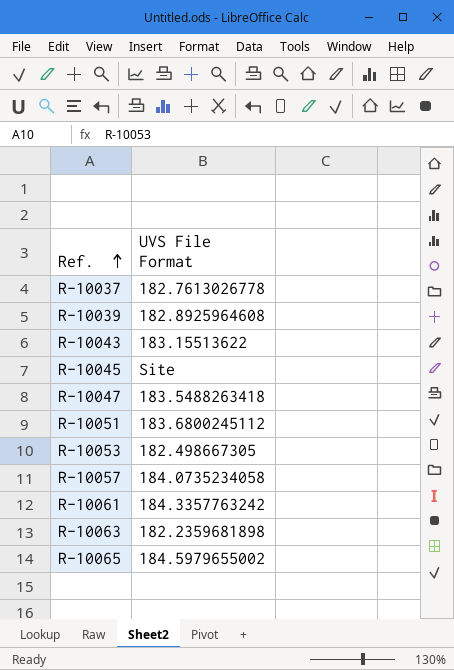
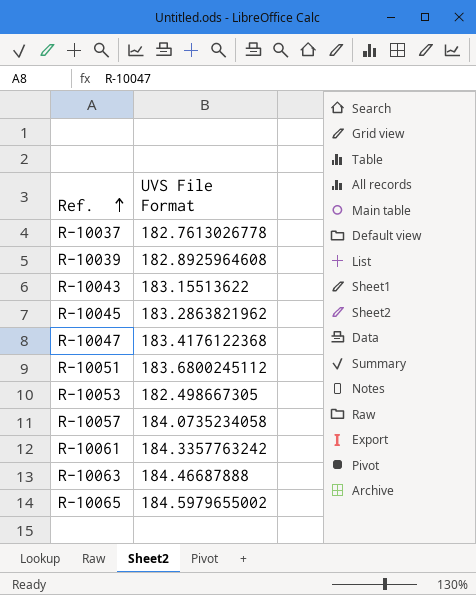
R-10045 | UVS File Format: Site -> 183.2863821962
R-10047 | UVS File Format: 183.5488263418 -> 183.4176122368
R-10063 | UVS File Format: 182.2359681898 -> 184.46687888

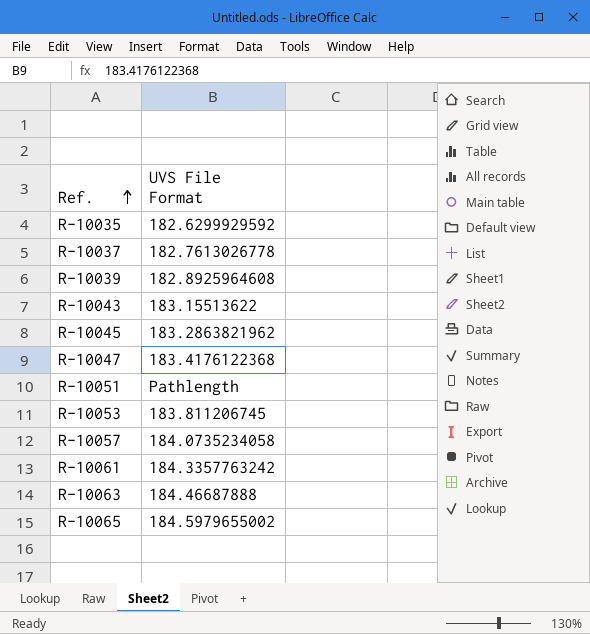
row R-10035: none -> 182.6299929592
R-10051 | UVS File Format: 183.6800245112 -> Pathlength
R-10053 | UVS File Format: 182.498667305 -> 183.811206745

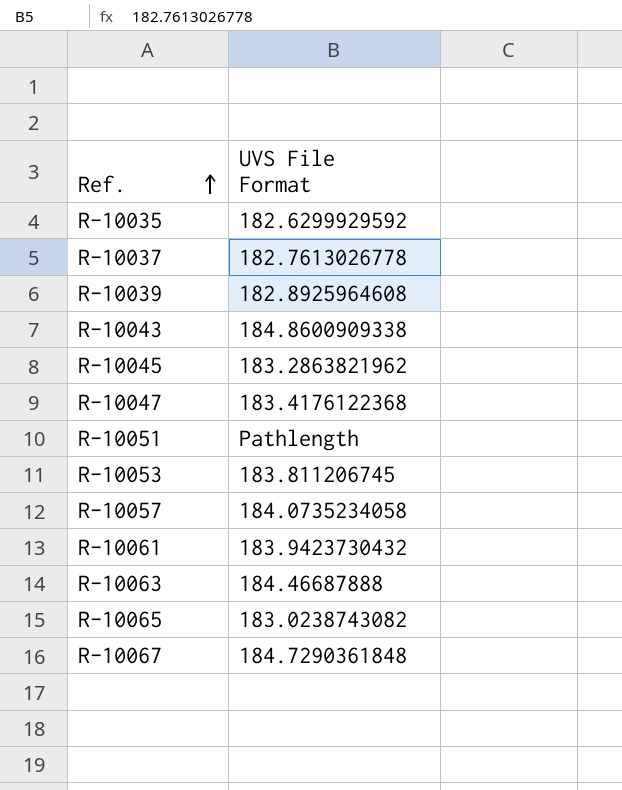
R-10043 | UVS File Format: 183.15513622 -> 184.8600909338
R-10061 | UVS File Format: 184.3357763242 -> 183.9423730432
R-10065 | UVS File Format: 184.5979655002 -> 183.0238743082
row R-10067: none -> 184.7290361848

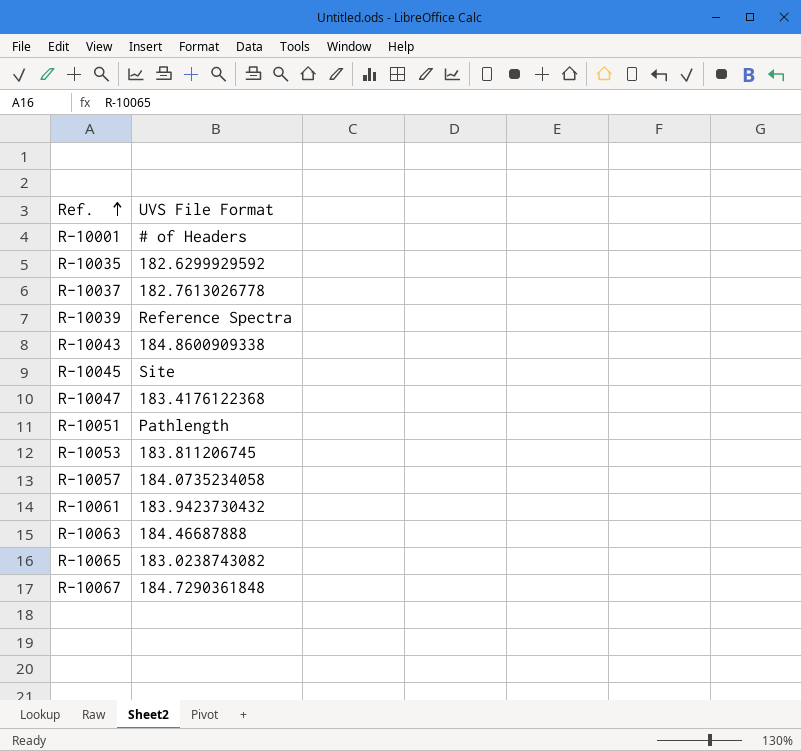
row R-10001: none -> # of Headers
R-10039 | UVS File Format: 182.8925964608 -> Reference Spectra
R-10045 | UVS File Format: 183.2863821962 -> Site

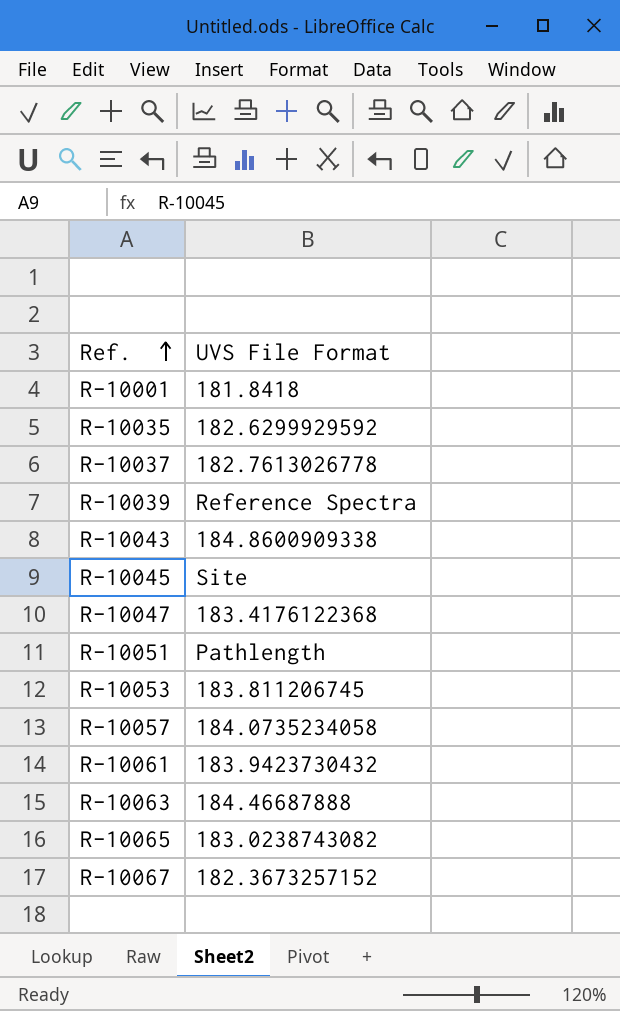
R-10001 | UVS File Format: # of Headers -> 181.8418
R-10067 | UVS File Format: 184.7290361848 -> 182.3673257152

